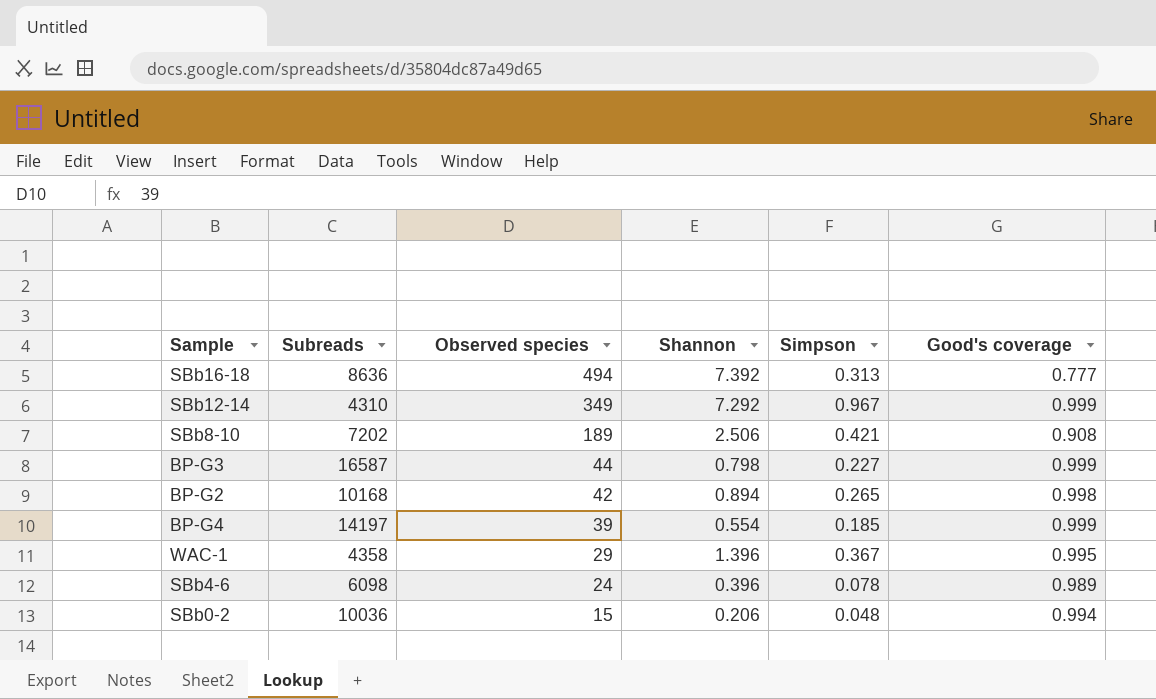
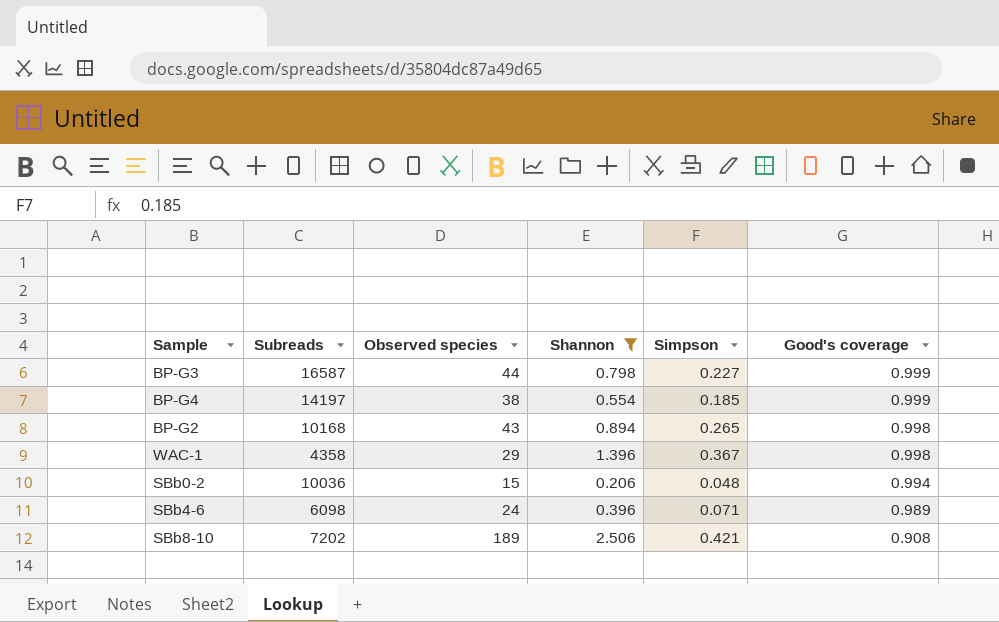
filter: none -> Shannon <= 2.506
row order: Observed species descending -> Good's coverage descending
BP-G4 | Observed species: 39 -> 38
BP-G2 | Observed species: 42 -> 43
WAC-1 | Good's coverage: 0.995 -> 0.998
SBb4-6 | Simpson: 0.078 -> 0.071

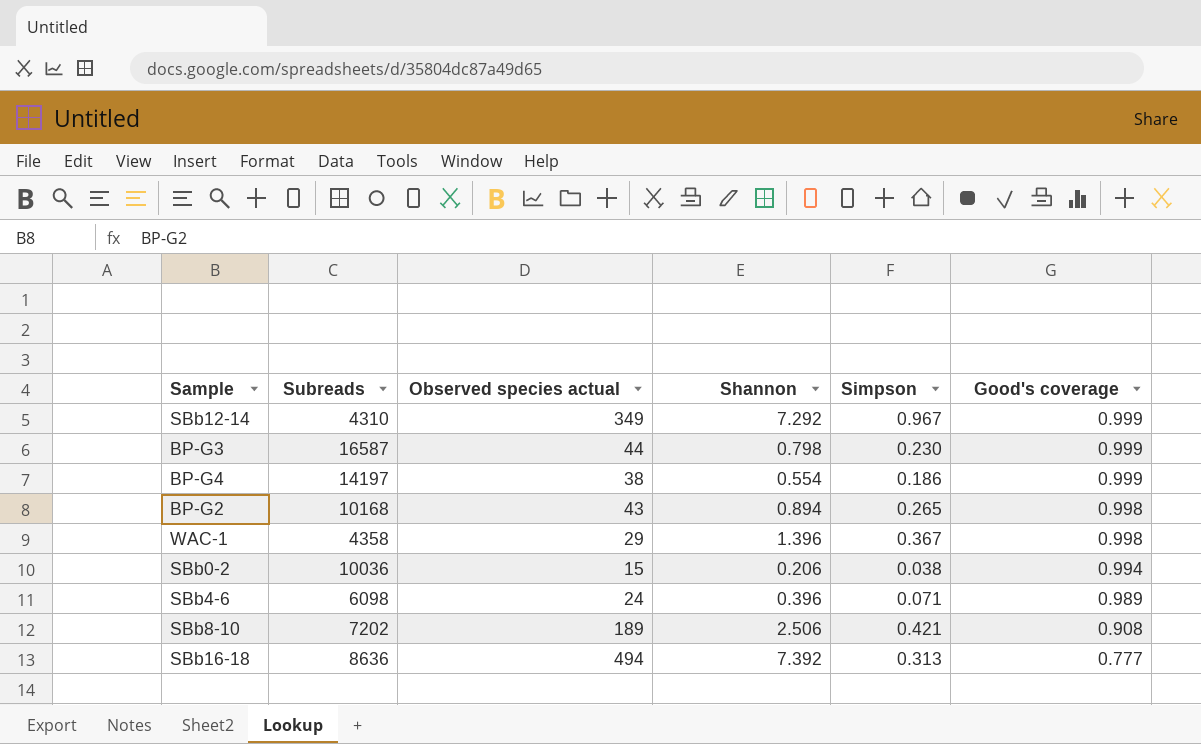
filter: Shannon <= 2.506 -> none
column name: Observed species -> Observed species actual
BP-G3 | Simpson: 0.227 -> 0.230
BP-G4 | Simpson: 0.185 -> 0.186
SBb0-2 | Simpson: 0.048 -> 0.038

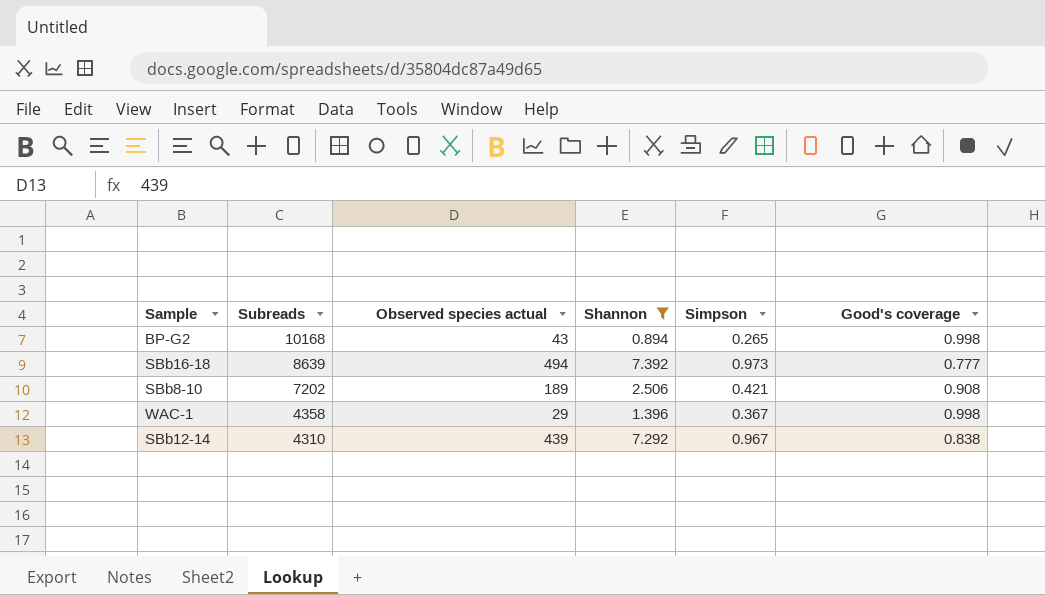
filter: none -> Shannon >= 0.894
row order: Good's coverage descending -> Subreads descending
SBb16-18 | Subreads: 8636 -> 8639
SBb16-18 | Simpson: 0.313 -> 0.973
SBb12-14 | Observed species actual: 349 -> 439
SBb12-14 | Good's coverage: 0.999 -> 0.838

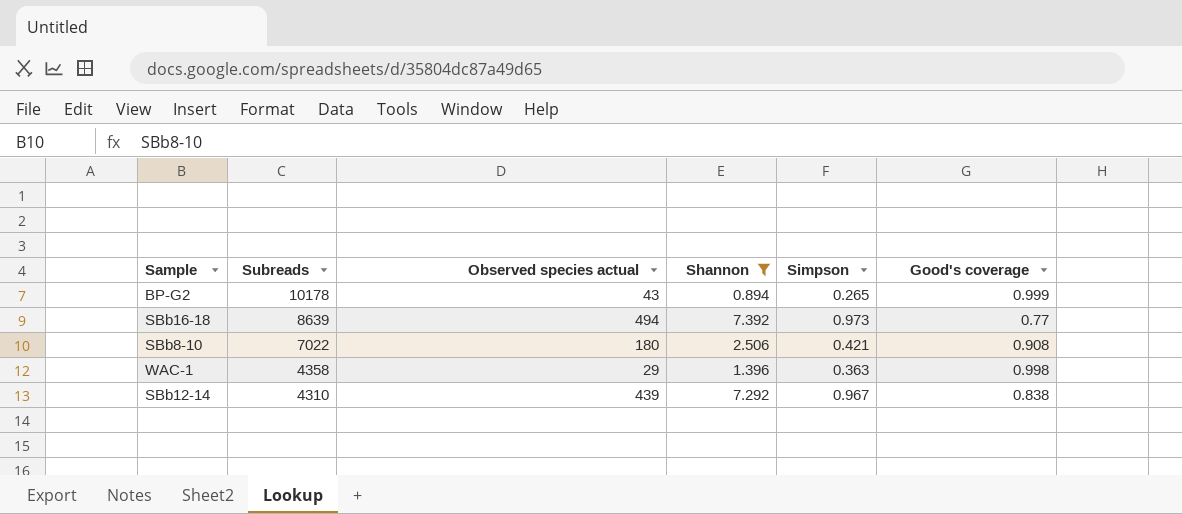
BP-G2 | Subreads: 10168 -> 10178
BP-G2 | Good's coverage: 0.998 -> 0.999
SBb16-18 | Good's coverage: 0.777 -> 0.77
SBb8-10 | Subreads: 7202 -> 7022
SBb8-10 | Observed species actual: 189 -> 180
WAC-1 | Simpson: 0.367 -> 0.363

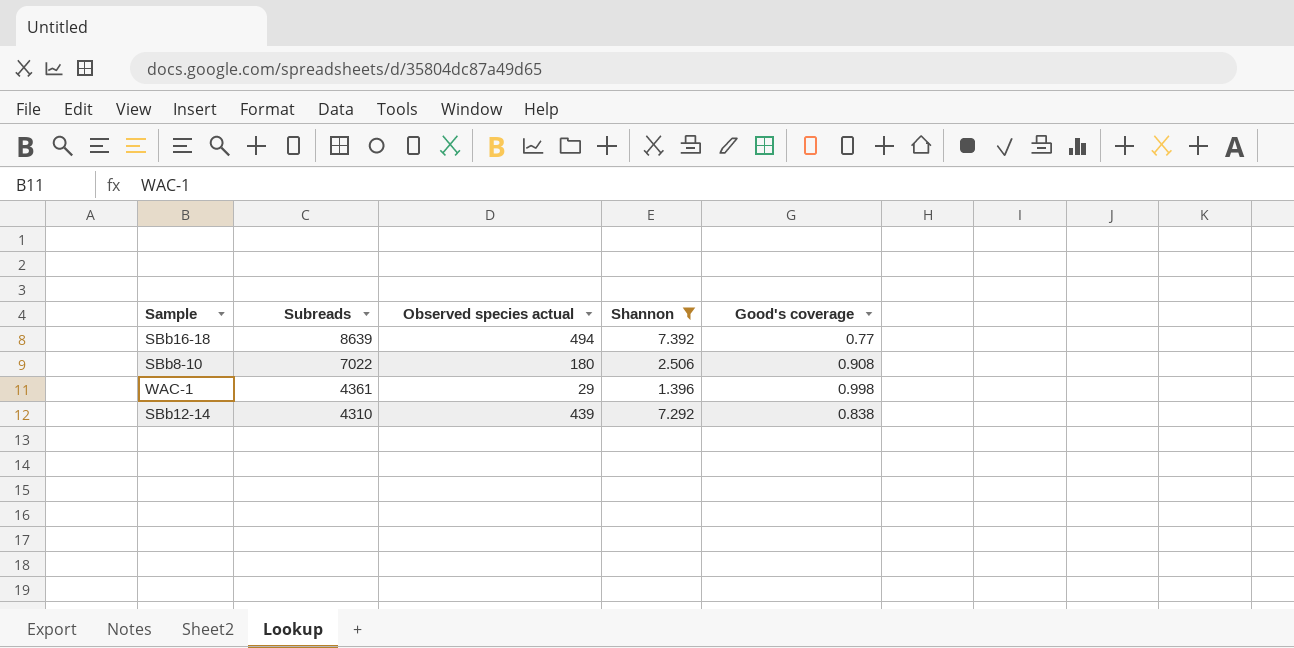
column Simpson | position: 5 -> none
row BP-G2: 10178 | 43 | 0.894 | 0.265 | 0.999 -> none
WAC-1 | Subreads: 4358 -> 4361

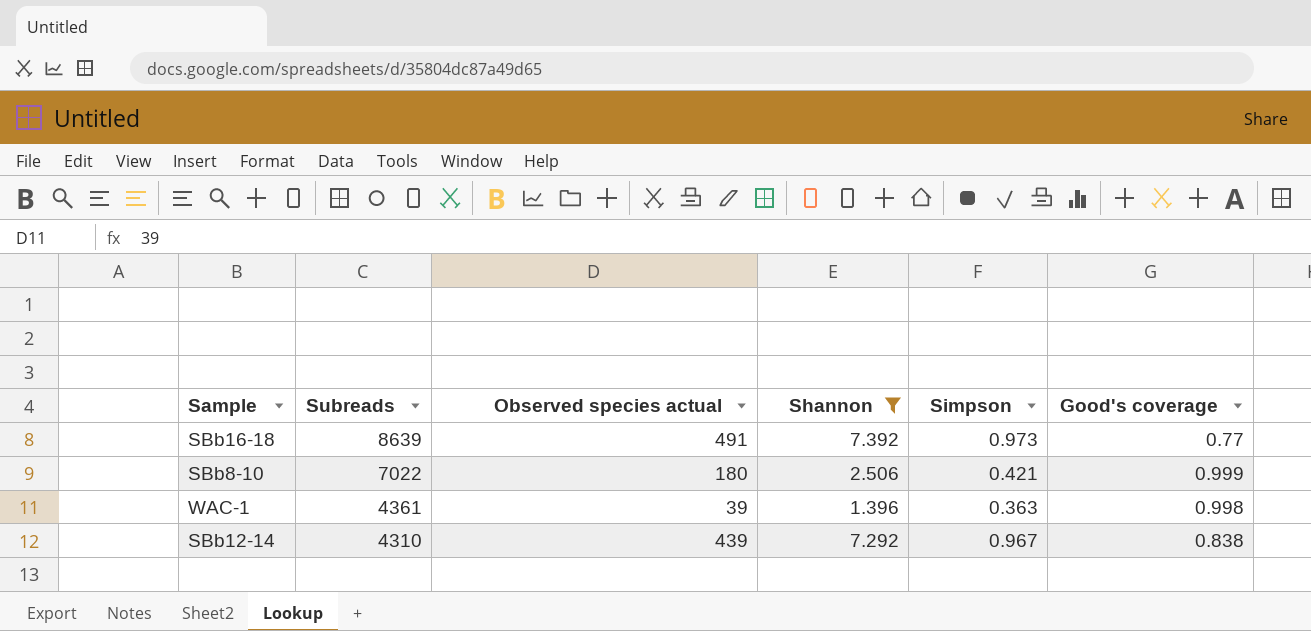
column Simpson | position: none -> 5
SBb16-18 | Observed species actual: 494 -> 491
SBb8-10 | Good's coverage: 0.908 -> 0.999
WAC-1 | Observed species actual: 29 -> 39

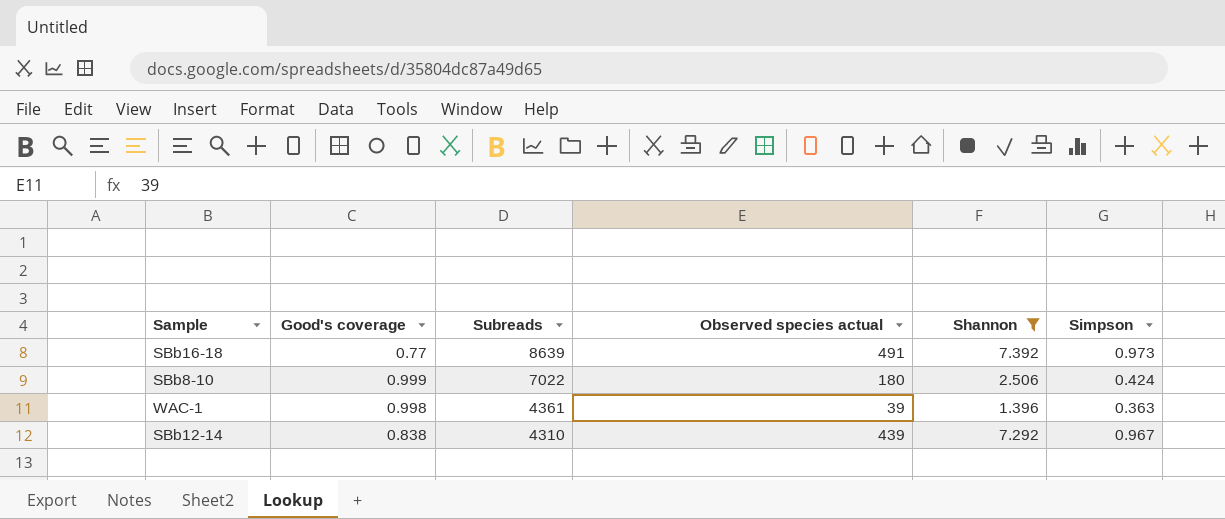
column Good's coverage | position: 6 -> 2
SBb8-10 | Simpson: 0.421 -> 0.424

